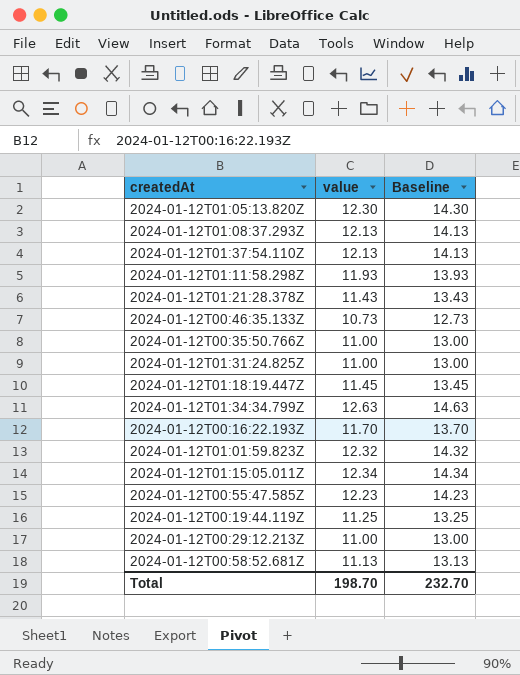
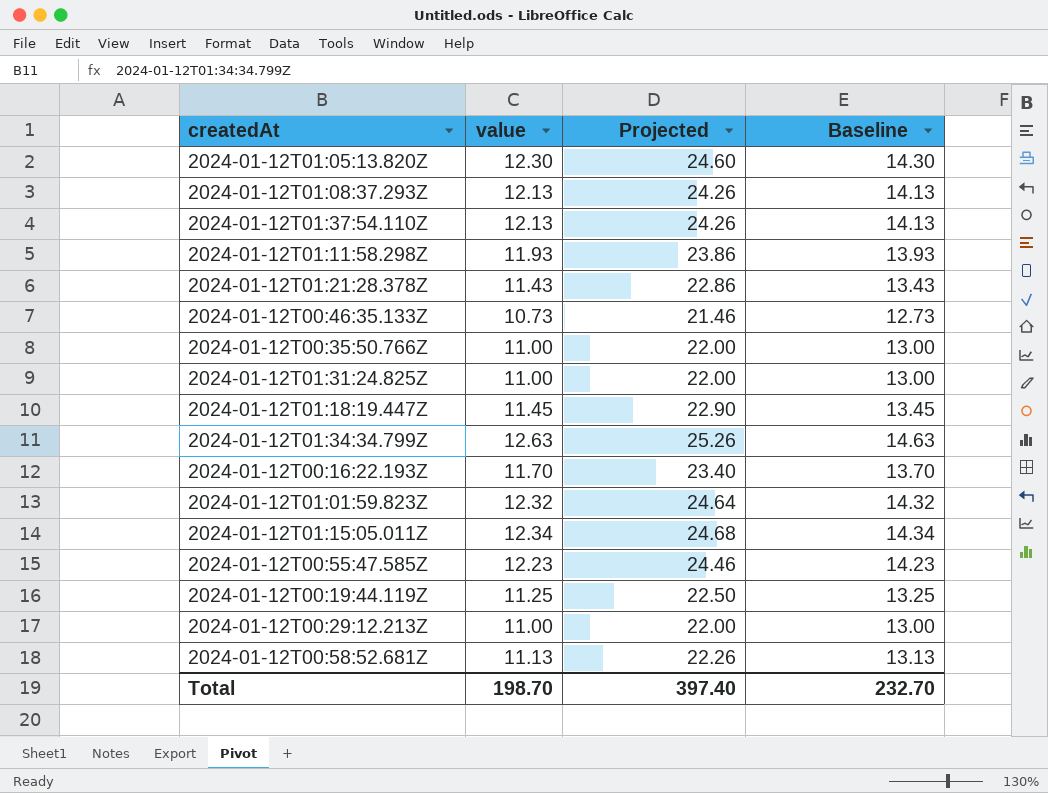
column Projected | formula: none -> [value] * 2

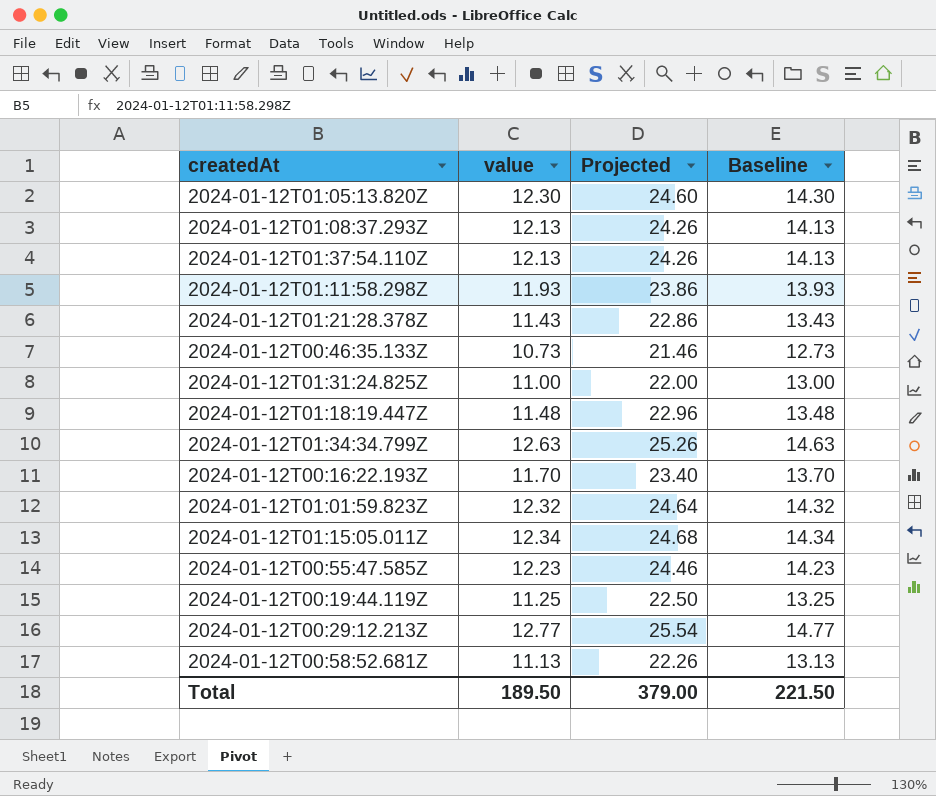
row 2024-01-12T00:35:50.766Z: 11.00 | 22.00 | 13.00 -> none
2024-01-12T01:18:19.447Z | value: 11.45 -> 11.48
2024-01-12T01:18:19.447Z | Projected: 22.90 -> 22.96
2024-01-12T01:18:19.447Z | Baseline: 13.45 -> 13.48
2024-01-12T00:29:12.213Z | value: 11.00 -> 12.77
2024-01-12T00:29:12.213Z | Projected: 22.00 -> 25.54
2024-01-12T00:29:12.213Z | Baseline: 13.00 -> 14.77
Total | value: 198.70 -> 189.50
Total | Projected: 397.40 -> 379.00
Total | Baseline: 232.70 -> 221.50

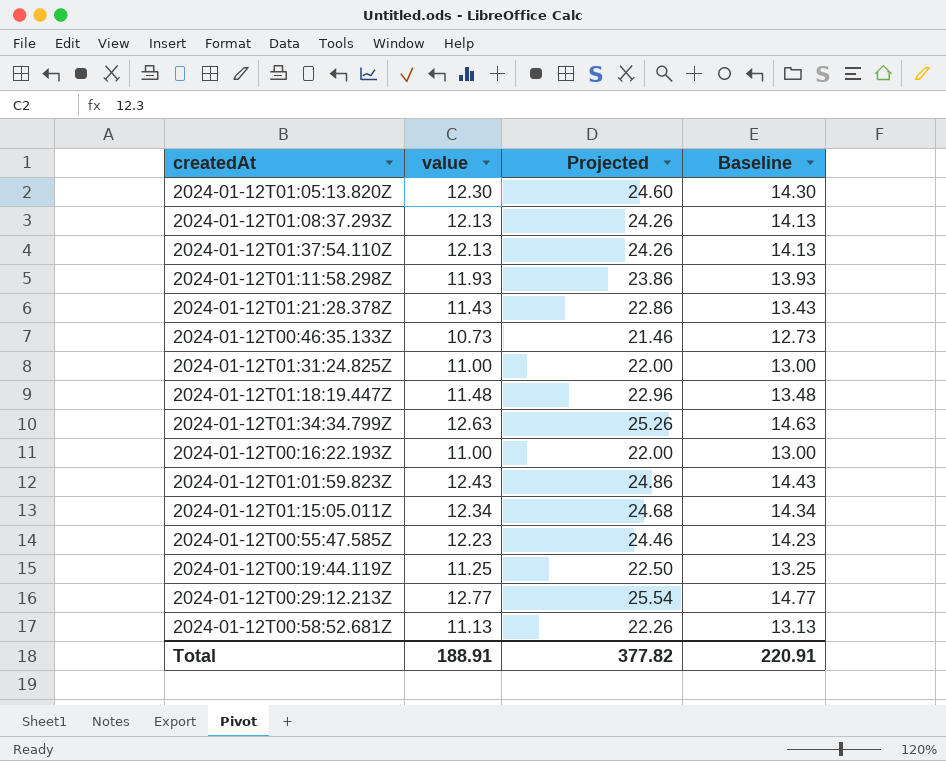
2024-01-12T00:16:22.193Z | value: 11.70 -> 11.00
2024-01-12T00:16:22.193Z | Projected: 23.40 -> 22.00
2024-01-12T00:16:22.193Z | Baseline: 13.70 -> 13.00
2024-01-12T01:01:59.823Z | value: 12.32 -> 12.43
2024-01-12T01:01:59.823Z | Projected: 24.64 -> 24.86
2024-01-12T01:01:59.823Z | Baseline: 14.32 -> 14.43
Total | value: 189.50 -> 188.91
Total | Projected: 379.00 -> 377.82
Total | Baseline: 221.50 -> 220.91

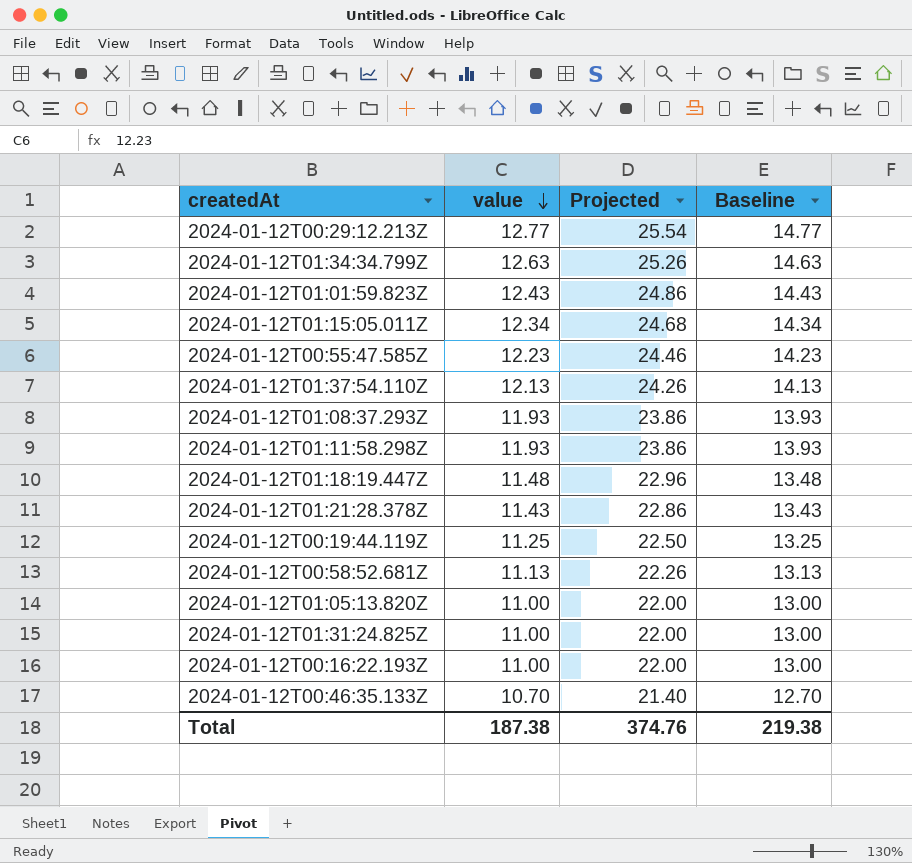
row order: none -> value descending
2024-01-12T01:08:37.293Z | value: 12.13 -> 11.93
2024-01-12T01:08:37.293Z | Projected: 24.26 -> 23.86
2024-01-12T01:08:37.293Z | Baseline: 14.13 -> 13.93
2024-01-12T01:05:13.820Z | value: 12.30 -> 11.00
2024-01-12T01:05:13.820Z | Projected: 24.60 -> 22.00
2024-01-12T01:05:13.820Z | Baseline: 14.30 -> 13.00
2024-01-12T00:46:35.133Z | value: 10.73 -> 10.70
2024-01-12T00:46:35.133Z | Projected: 21.46 -> 21.40
2024-01-12T00:46:35.133Z | Baseline: 12.73 -> 12.70
Total | value: 188.91 -> 187.38
Total | Projected: 377.82 -> 374.76
Total | Baseline: 220.91 -> 219.38

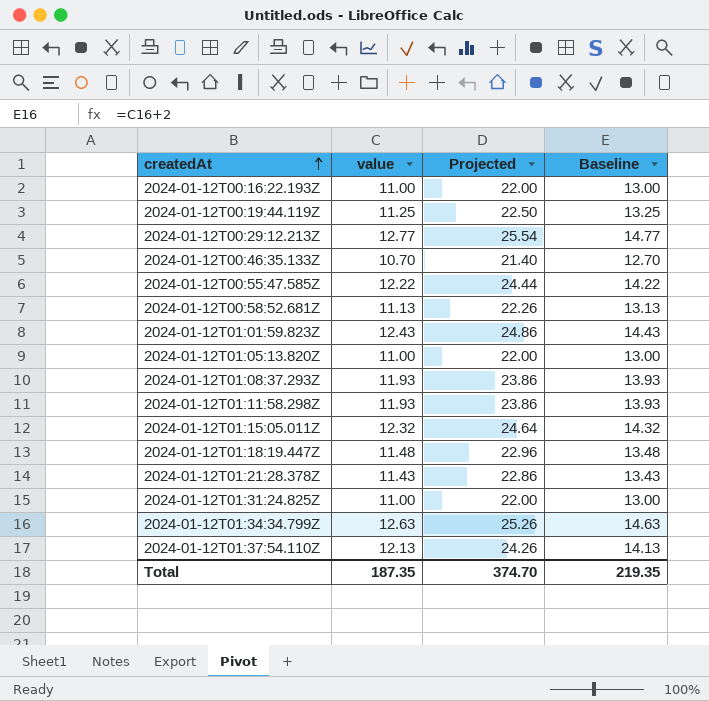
row order: value descending -> createdAt ascending
2024-01-12T00:55:47.585Z | value: 12.23 -> 12.22
2024-01-12T00:55:47.585Z | Projected: 24.46 -> 24.44
2024-01-12T00:55:47.585Z | Baseline: 14.23 -> 14.22
2024-01-12T01:15:05.011Z | value: 12.34 -> 12.32
2024-01-12T01:15:05.011Z | Projected: 24.68 -> 24.64
2024-01-12T01:15:05.011Z | Baseline: 14.34 -> 14.32
Total | value: 187.38 -> 187.35
Total | Projected: 374.76 -> 374.70
Total | Baseline: 219.38 -> 219.35

